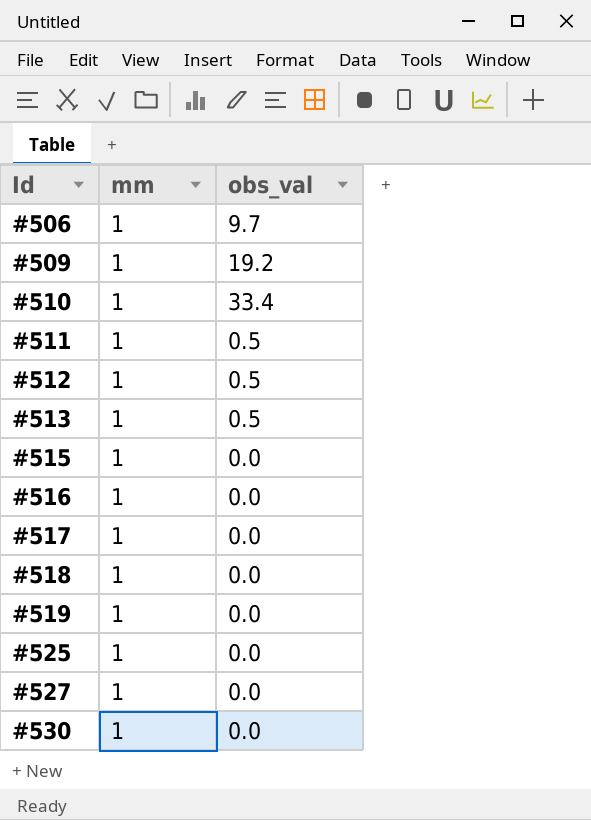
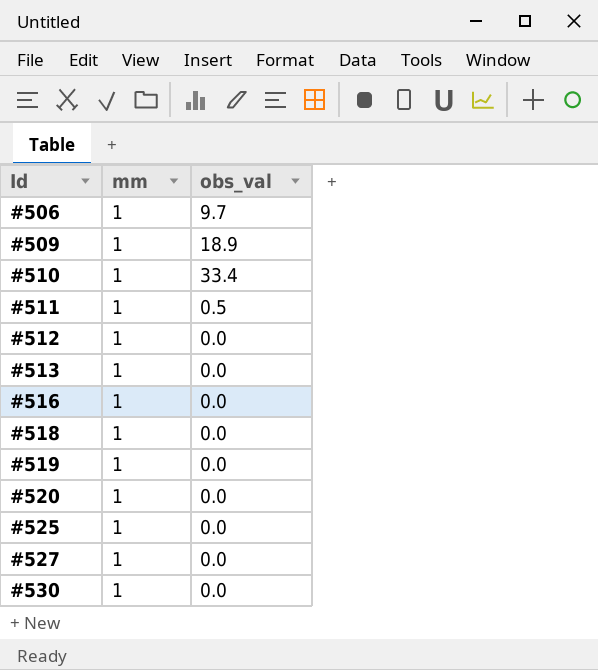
row #515: 1 | 0.0 -> none
row #517: 1 | 0.0 -> none
#509 | obs_val: 19.2 -> 18.9
#512 | obs_val: 0.5 -> 0.0
#513 | obs_val: 0.5 -> 0.0
row #520: none -> 1 | 0.0

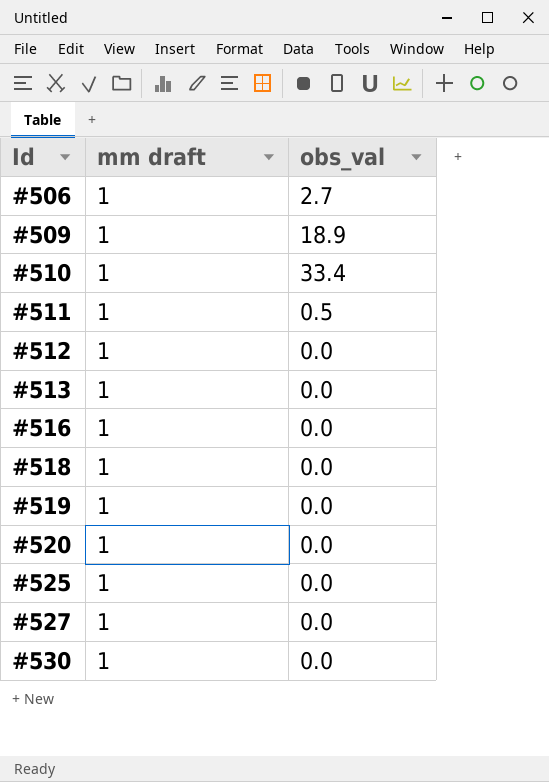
column name: mm -> mm draft
#506 | obs_val: 9.7 -> 2.7

